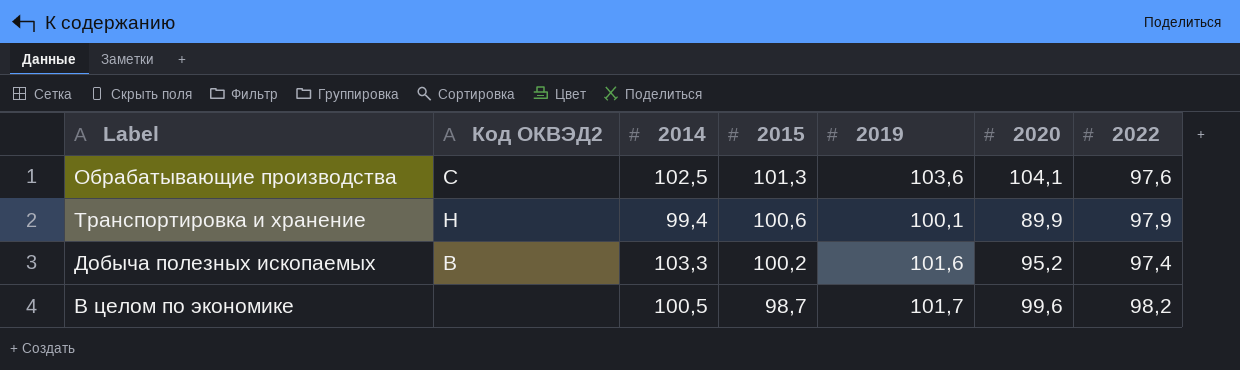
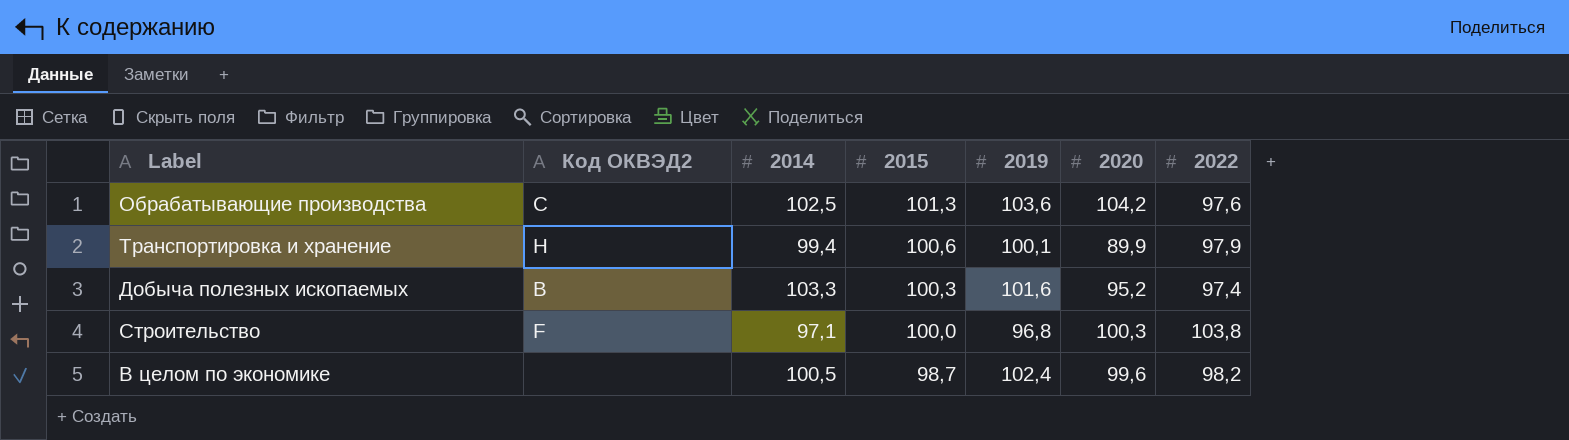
Обрабатывающие производства | 2020: 104,1 -> 104,2
Добыча полезных ископаемых | 2015: 100,2 -> 100,3
row Строительство: none -> F | 97,1 | 100,0 | 96,8 | 100,3 | 103,8
В целом по экономике | 2019: 101,7 -> 102,4

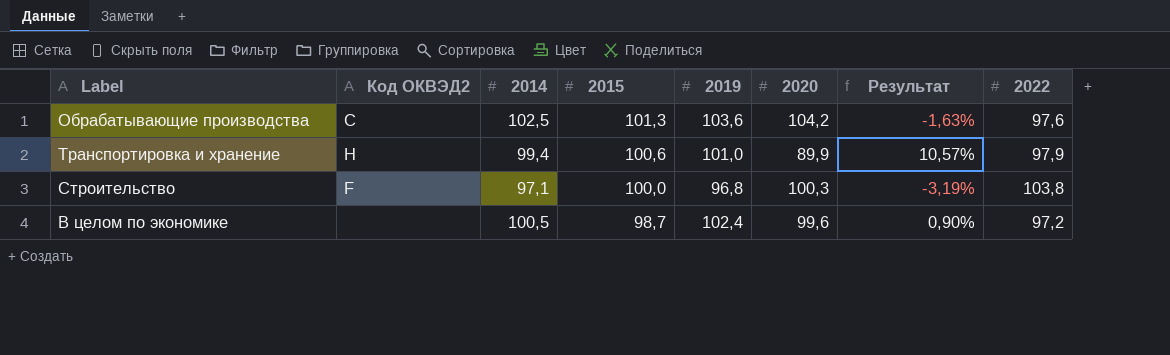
column Результат | formula: none -> ([2014] - [2020]) / [2020]
row Добыча полезных ископаемых: B | 103,3 | 100,3 | 101,6 | 95,2 | 97,4 -> none
Транспортировка и хранение | 2019: 100,1 -> 101,0
В целом по экономике | 2022: 98,2 -> 97,2

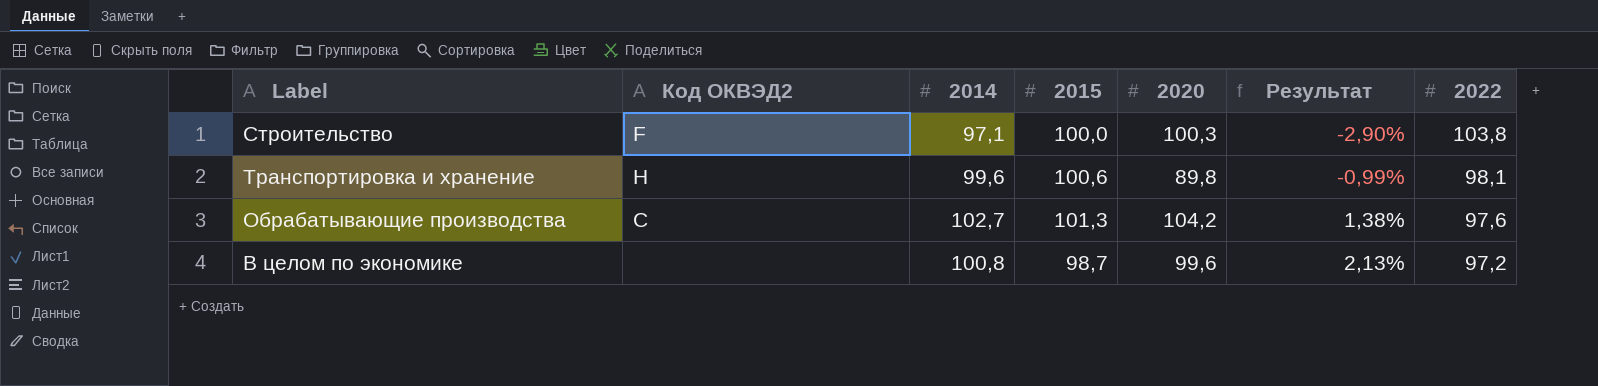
row order: 2015 descending -> Результат ascending
column 2019 | position: 5 -> none
column Результат | formula: ([2014] - [2020]) / [2020] -> ([2014] - [2015]) / [2015]
Транспортировка и хранение | 2014: 99,4 -> 99,6
Транспортировка и хранение | 2020: 89,9 -> 89,8
Транспортировка и хранение | 2022: 97,9 -> 98,1
Обрабатывающие производства | 2014: 102,5 -> 102,7
В целом по экономике | 2014: 100,5 -> 100,8

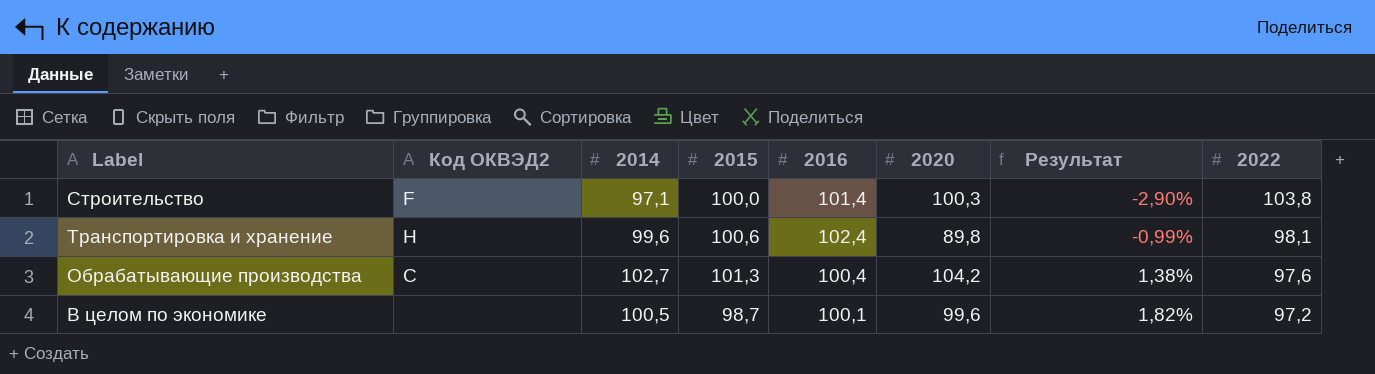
column 2016 | position: none -> 5
В целом по экономике | 2014: 100,8 -> 100,5
В целом по экономике | Результат: 2,13% -> 1,82%

